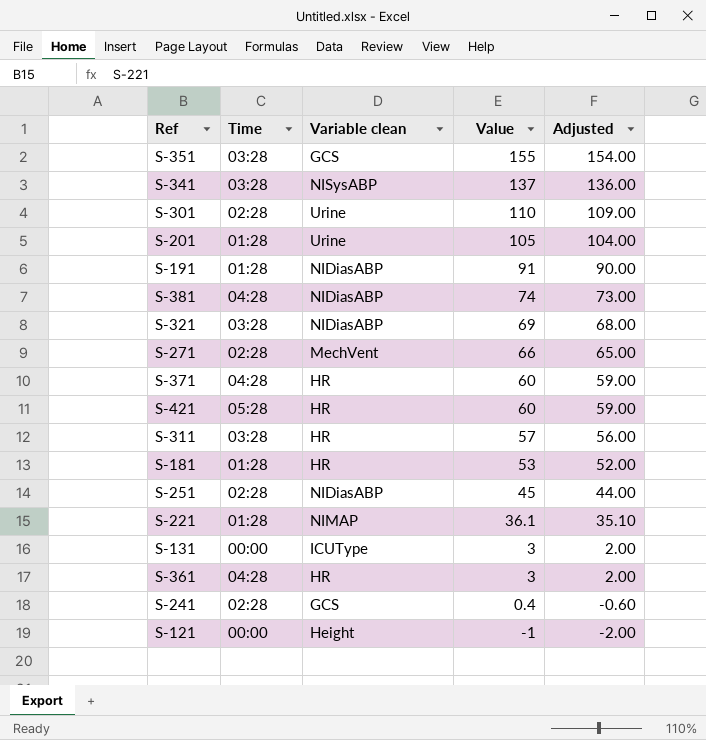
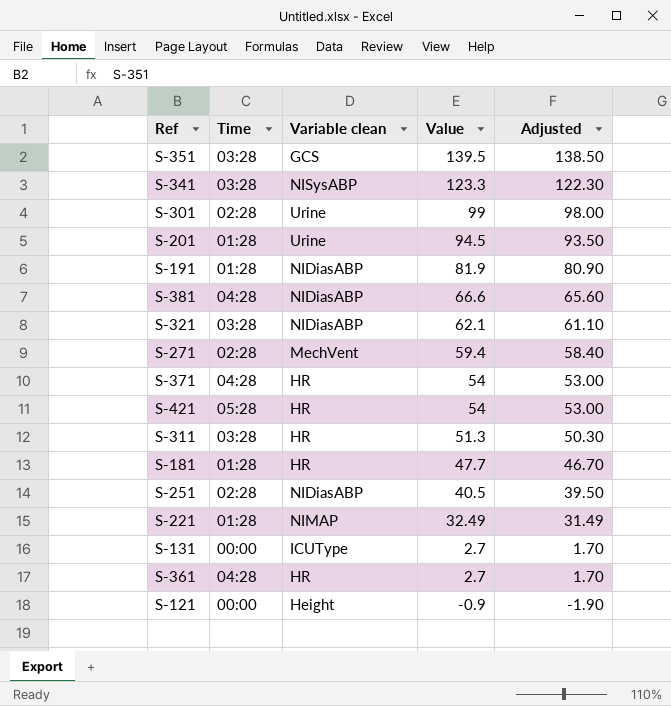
row S-241: 02:28 | GCS | 0.4 | -0.60 -> none
S-351 | Value: 155 -> 139.5
S-351 | Adjusted: 154.00 -> 138.50
S-341 | Value: 137 -> 123.3
S-341 | Adjusted: 136.00 -> 122.30
S-301 | Value: 110 -> 99
S-301 | Adjusted: 109.00 -> 98.00
S-201 | Value: 105 -> 94.5
S-201 | Adjusted: 104.00 -> 93.50
S-191 | Value: 91 -> 81.9
S-191 | Adjusted: 90.00 -> 80.90
S-381 | Value: 74 -> 66.6
S-381 | Adjusted: 73.00 -> 65.60
S-321 | Value: 69 -> 62.1
S-321 | Adjusted: 68.00 -> 61.10
S-271 | Value: 66 -> 59.4
S-271 | Adjusted: 65.00 -> 58.40
S-371 | Value: 60 -> 54
S-371 | Adjusted: 59.00 -> 53.00
S-421 | Value: 60 -> 54
S-421 | Adjusted: 59.00 -> 53.00
S-311 | Value: 57 -> 51.3
S-311 | Adjusted: 56.00 -> 50.30
S-181 | Value: 53 -> 47.7
S-181 | Adjusted: 52.00 -> 46.70
S-251 | Value: 45 -> 40.5
S-251 | Adjusted: 44.00 -> 39.50
S-221 | Value: 36.1 -> 32.49
S-221 | Adjusted: 35.10 -> 31.49
S-131 | Value: 3 -> 2.7
S-131 | Adjusted: 2.00 -> 1.70
S-361 | Value: 3 -> 2.7
S-361 | Adjusted: 2.00 -> 1.70
S-121 | Value: -1 -> -0.9
S-121 | Adjusted: -2.00 -> -1.90

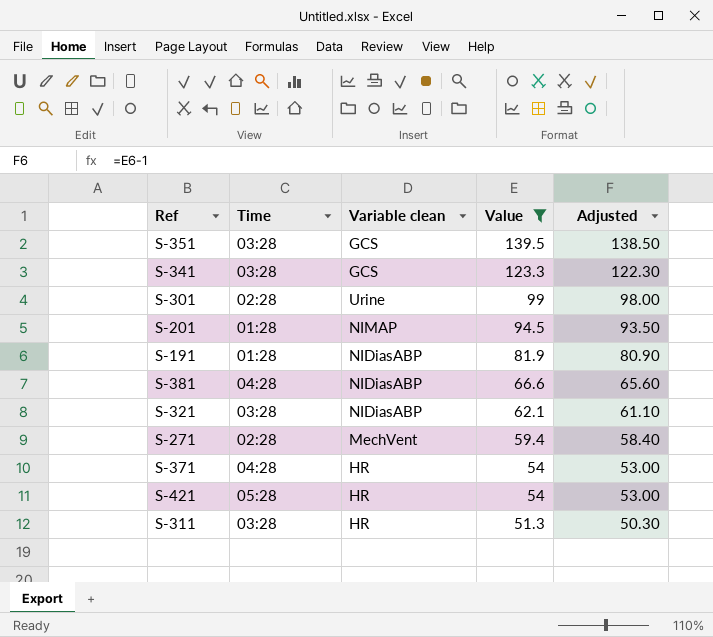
filter: none -> Value >= 51.3
S-341 | Variable clean: NISysABP -> GCS
S-201 | Variable clean: Urine -> NIMAP

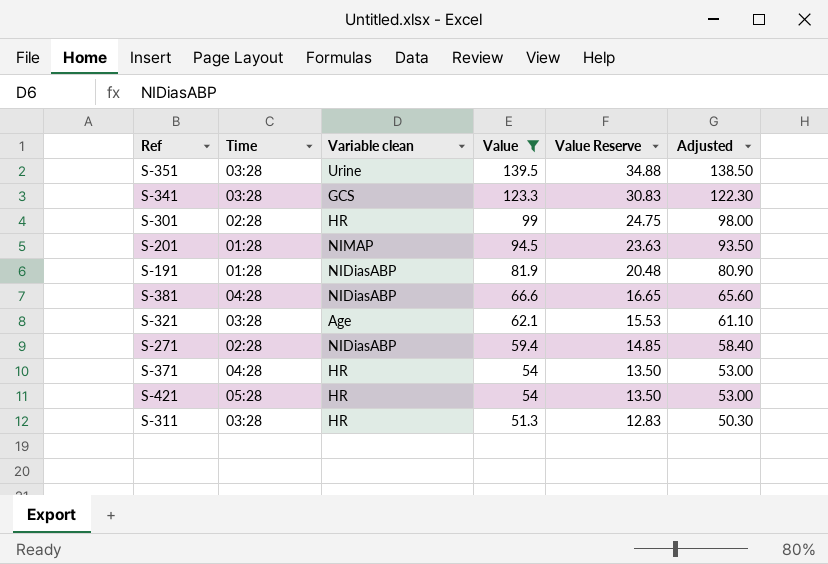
column Value Reserve | formula: none -> [Value] * 0.25
S-351 | Variable clean: GCS -> Urine
S-301 | Variable clean: Urine -> HR
S-321 | Variable clean: NIDiasABP -> Age
S-271 | Variable clean: MechVent -> NIDiasABP

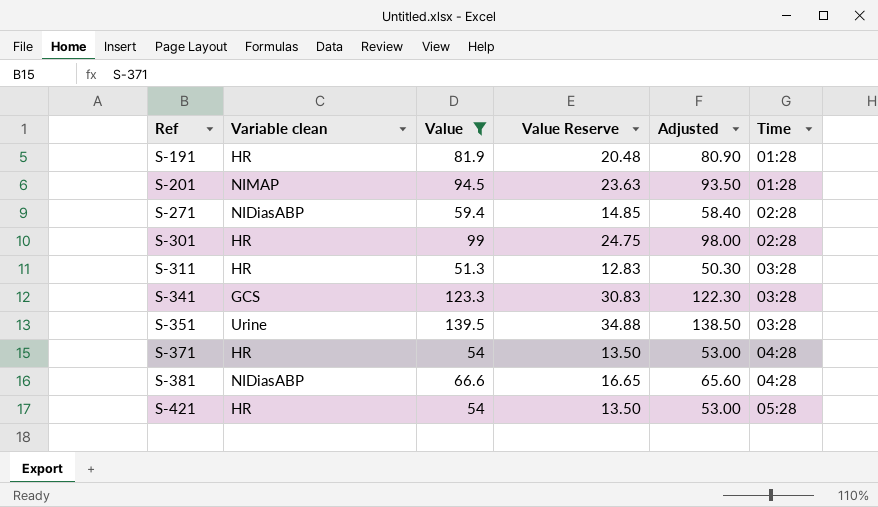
row order: Value descending -> Ref ascending
column Time | position: 2 -> 6
row S-321: 03:28 | Age | 62.1 | 15.53 | 61.10 -> none
S-191 | Variable clean: NIDiasABP -> HR

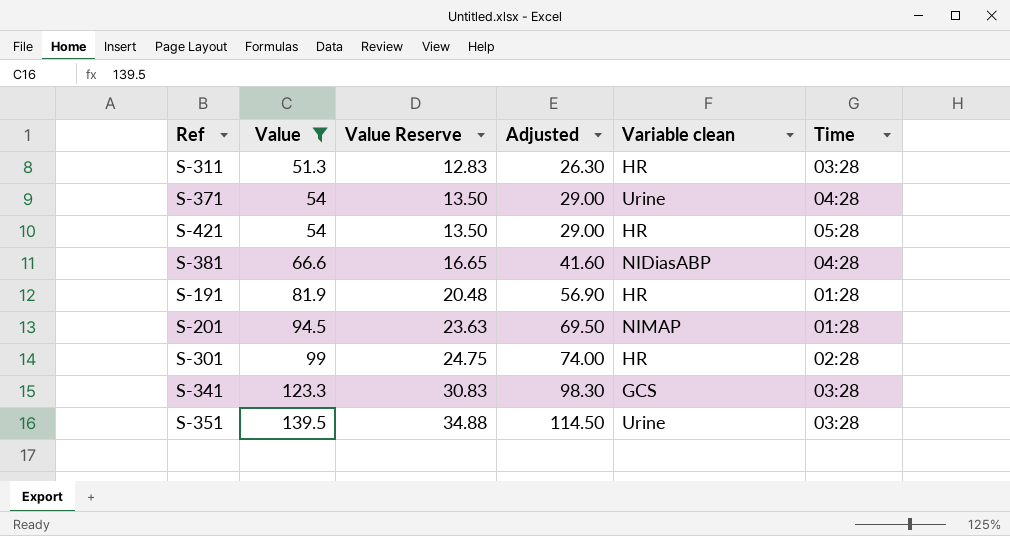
row order: Ref ascending -> Value ascending
column Adjusted | formula: [Value] - 1 -> [Value] - 25
column Variable clean | position: 2 -> 5
row S-271: NIDiasABP | 59.4 | 14.85 | 58.40 | 02:28 -> none
S-371 | Variable clean: HR -> Urine

